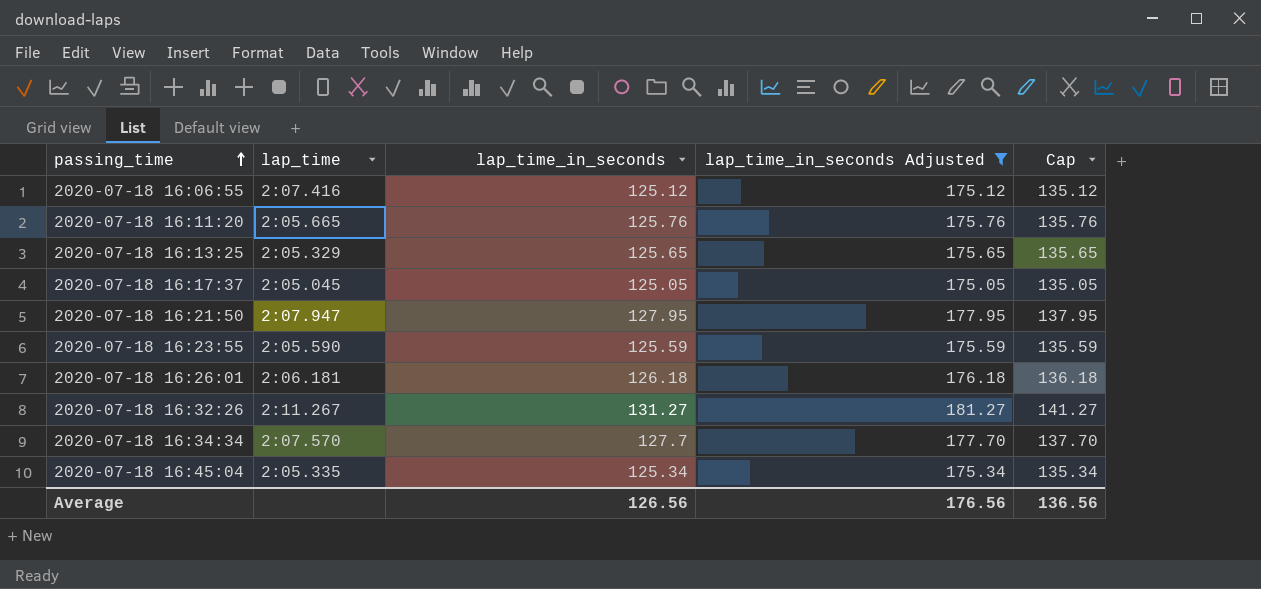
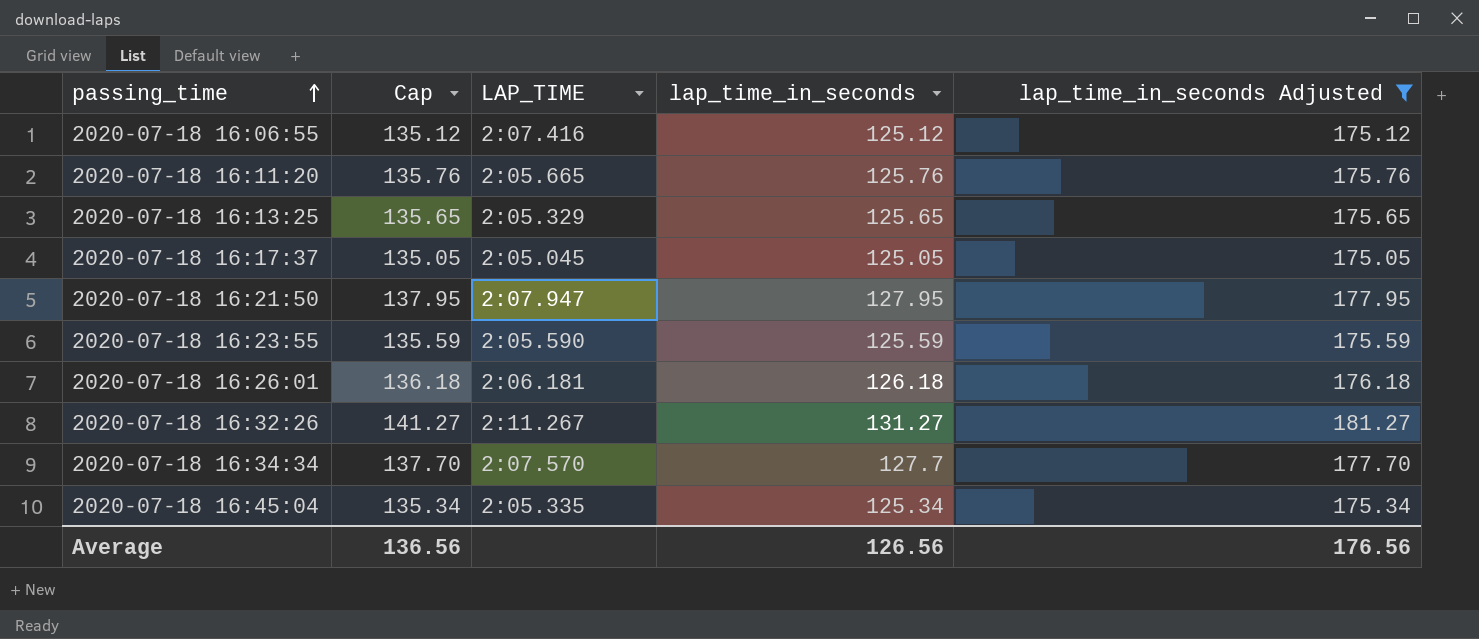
column Cap | position: 5 -> 2
column name: lap_time -> LAP_TIME

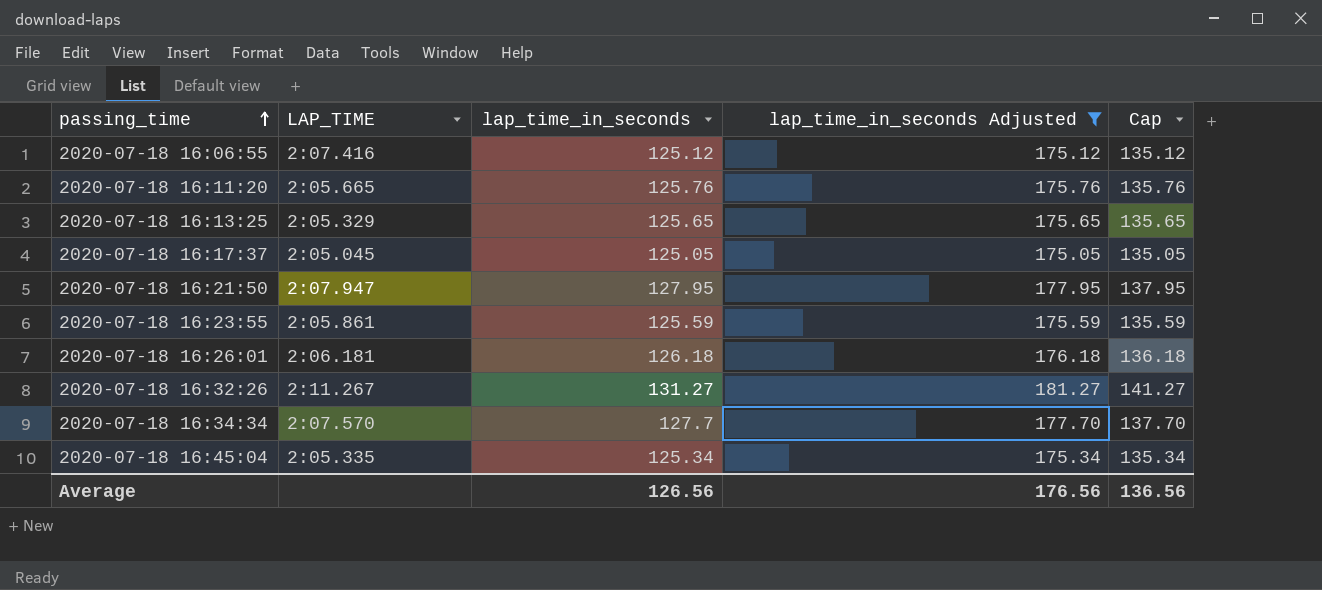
column Cap | position: 2 -> 5
2020-07-18 16:23:55 | LAP_TIME: 2:05.590 -> 2:05.861

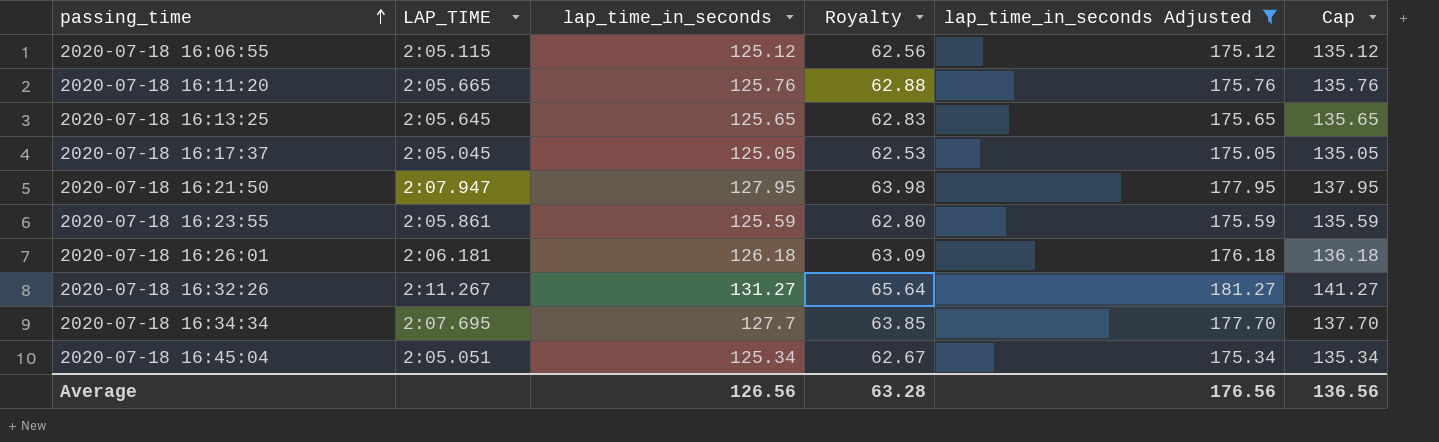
column Royalty | formula: none -> [lap_time_in_seconds] * 0.5
2020-07-18 16:06:55 | LAP_TIME: 2:07.416 -> 2:05.115
2020-07-18 16:13:25 | LAP_TIME: 2:05.329 -> 2:05.645
2020-07-18 16:34:34 | LAP_TIME: 2:07.570 -> 2:07.695
2020-07-18 16:45:04 | LAP_TIME: 2:05.335 -> 2:05.051

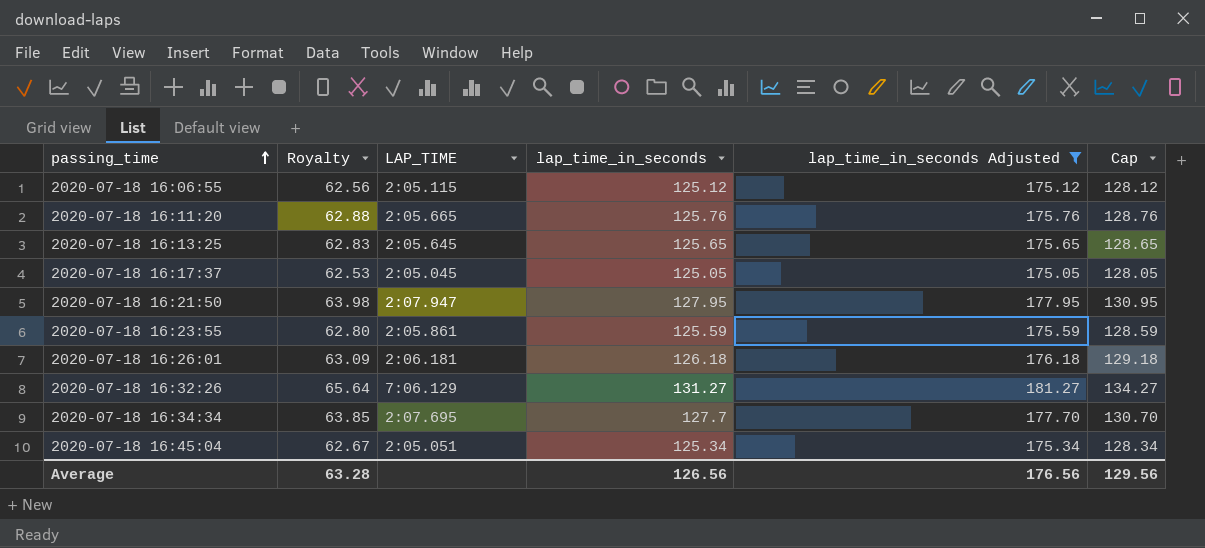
column Royalty | position: 4 -> 2
column Cap | formula: [lap_time_in_seconds] + 10 -> [lap_time_in_seconds] + 3
2020-07-18 16:32:26 | LAP_TIME: 2:11.267 -> 7:06.129
Average | Cap: 136.56 -> 129.56

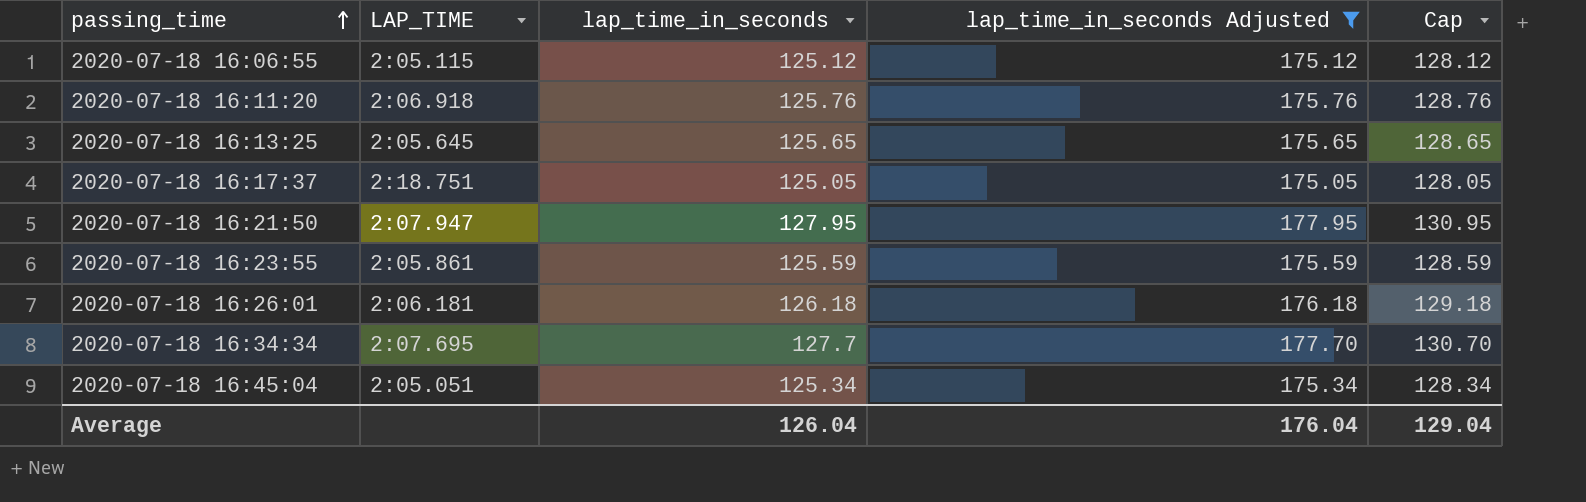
column Royalty | formula: [lap_time_in_seconds] * 0.5 -> none
row 2020-07-18 16:32:26: 65.64 | 7:06.129 | 131.27 | 181.27 | 134.27 -> none
2020-07-18 16:11:20 | LAP_TIME: 2:05.665 -> 2:06.918
2020-07-18 16:17:37 | LAP_TIME: 2:05.045 -> 2:18.751
Average | lap_time_in_seconds: 126.56 -> 126.04
Average | lap_time_in_seconds Adjusted: 176.56 -> 176.04
Average | Cap: 129.56 -> 129.04

